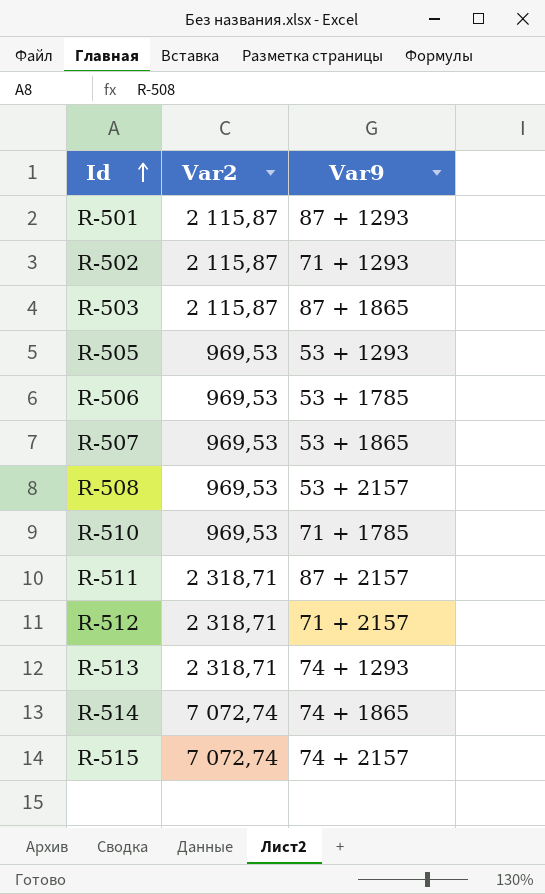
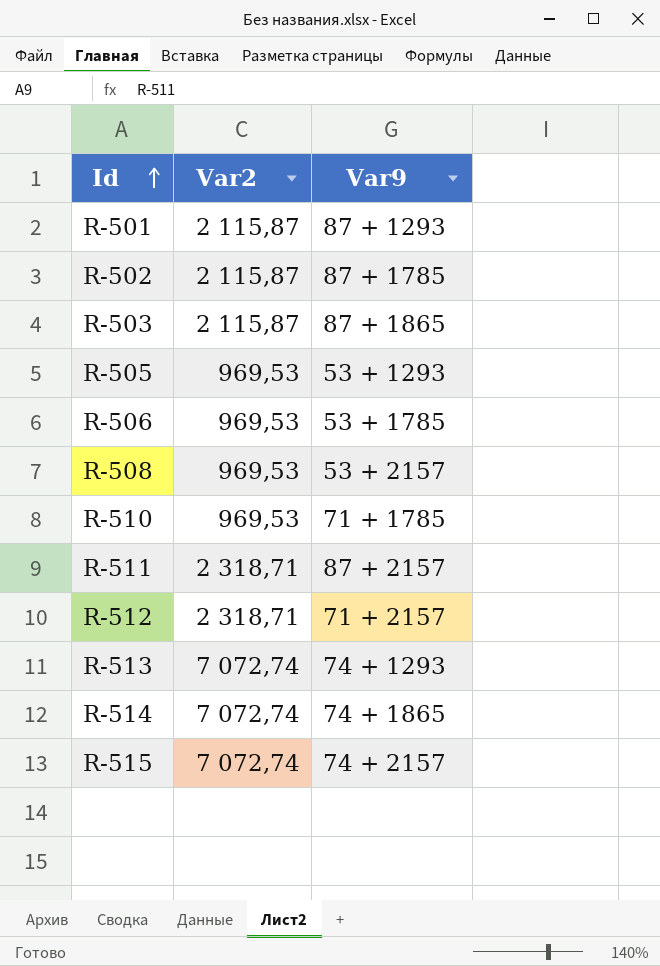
row R-507: 969,53 | 53 + 1865 -> none
R-502 | Var9: 71 + 1293 -> 87 + 1785
R-513 | Var2: 2 318,71 -> 7 072,74

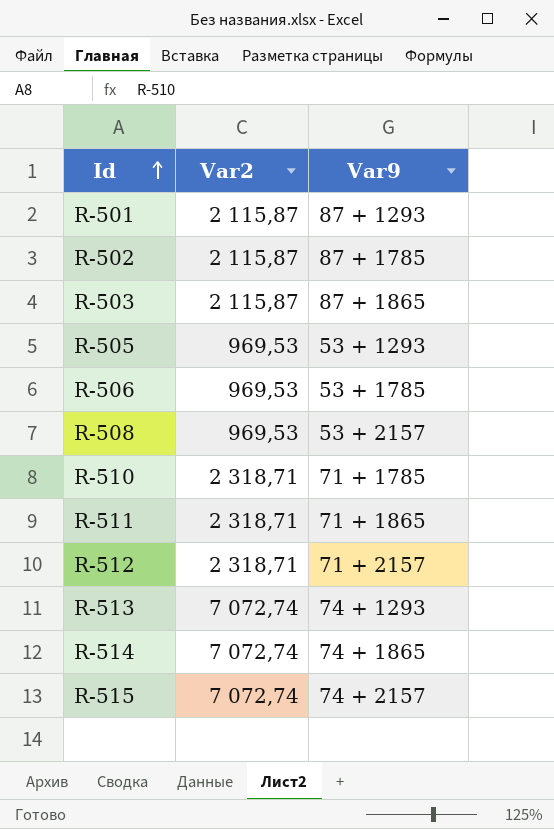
R-510 | Var2: 969,53 -> 2 318,71
R-511 | Var9: 87 + 2157 -> 71 + 1865

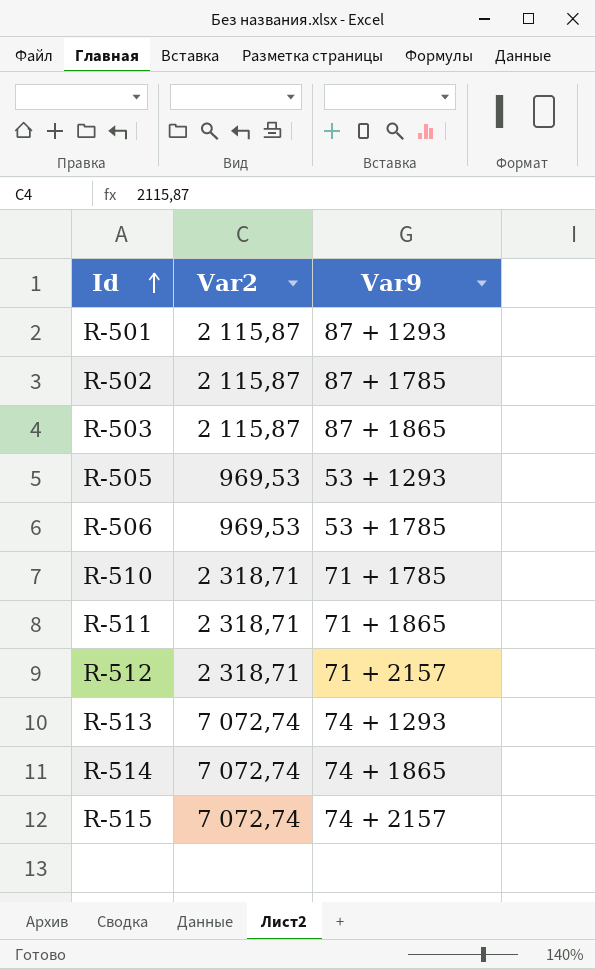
row R-508: 969,53 | 53 + 2157 -> none

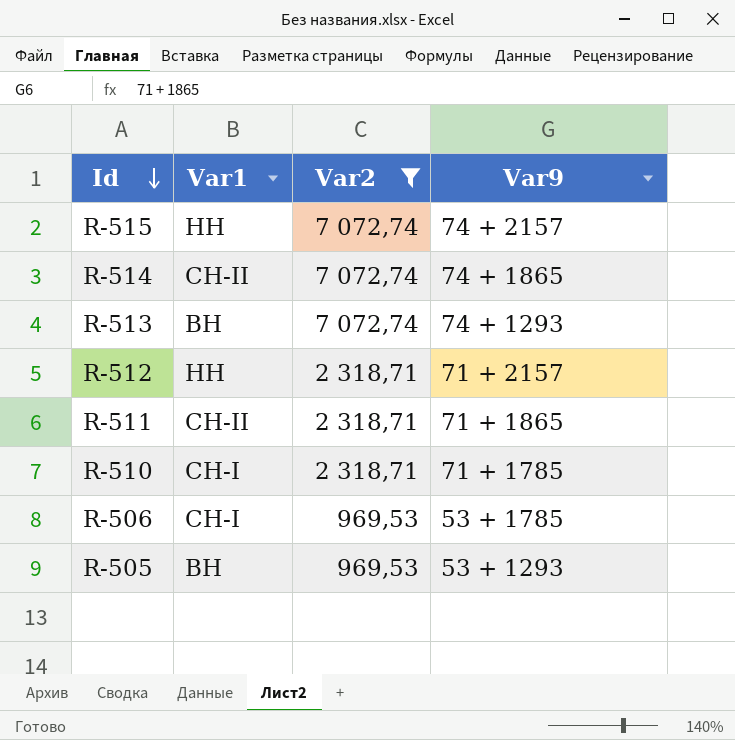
filter: none -> Var2 != 2 115,87
row order: Id ascending -> Id descending
column Var1 | position: none -> 2

